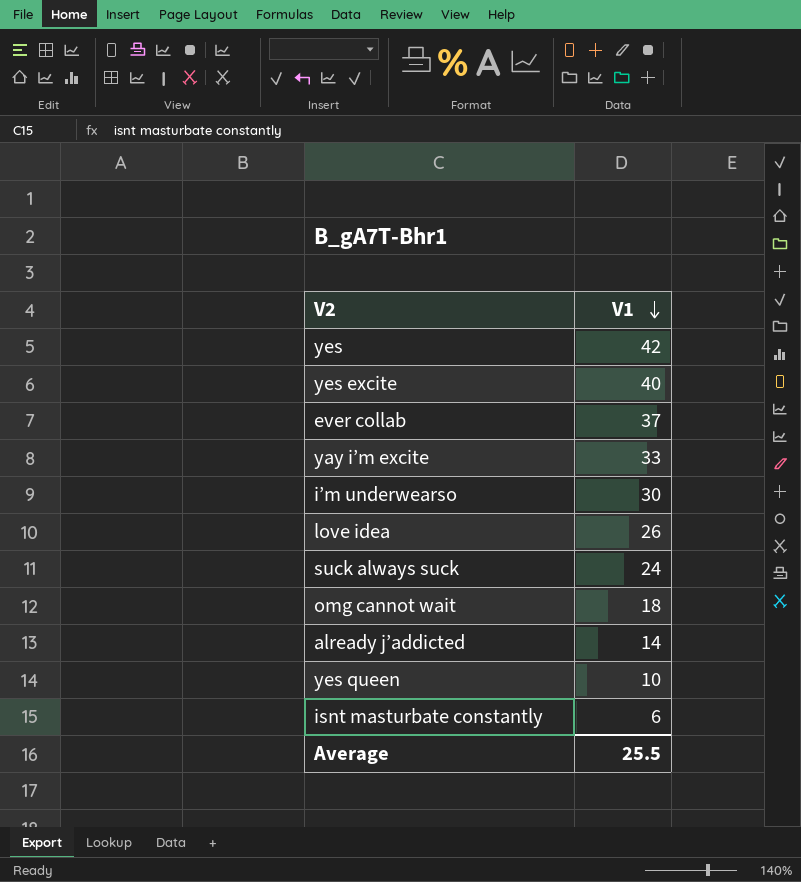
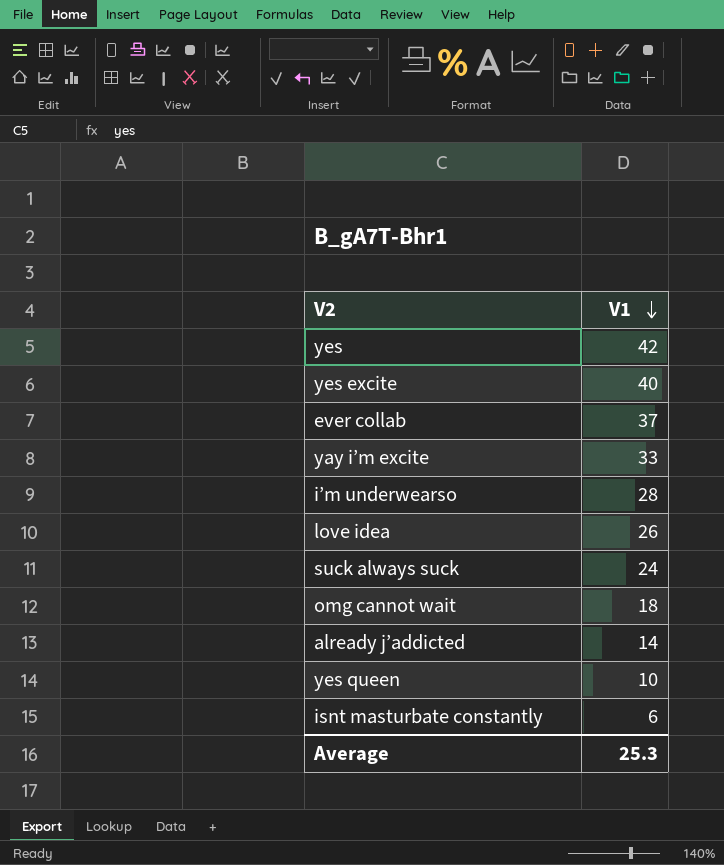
i’m underwearso | V1: 30 -> 28
Average | V1: 25.5 -> 25.3

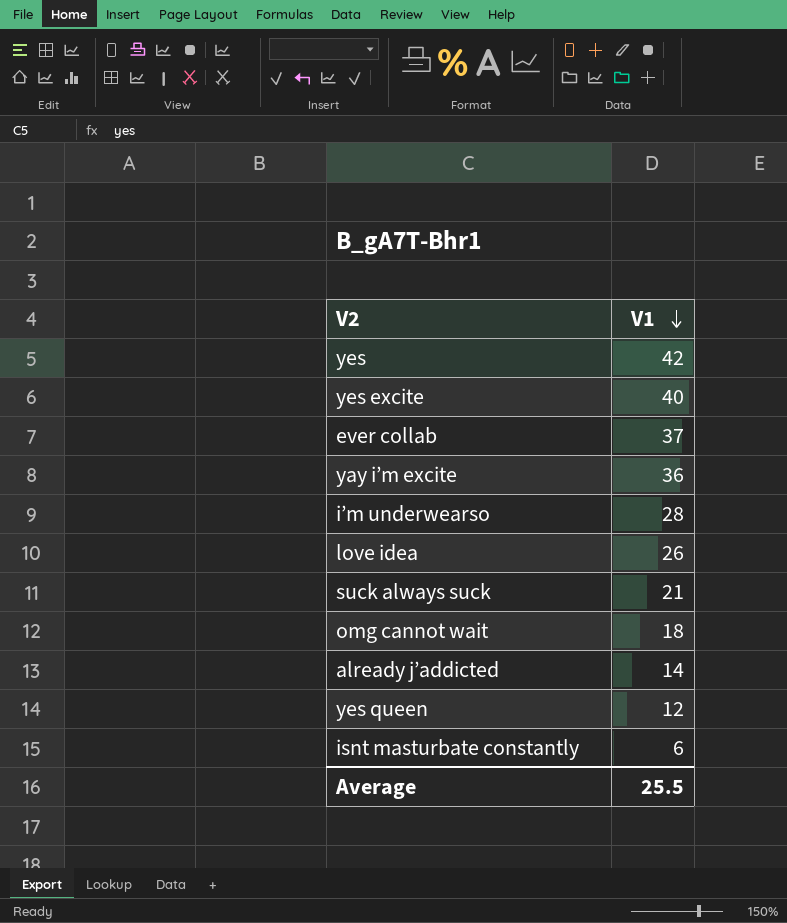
yay i’m excite | V1: 33 -> 36
suck always suck | V1: 24 -> 21
yes queen | V1: 10 -> 12
Average | V1: 25.3 -> 25.5

